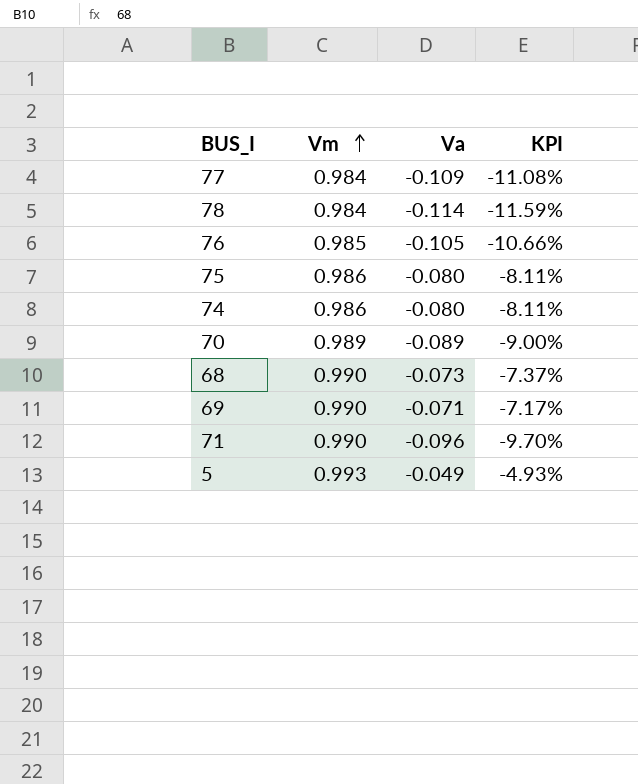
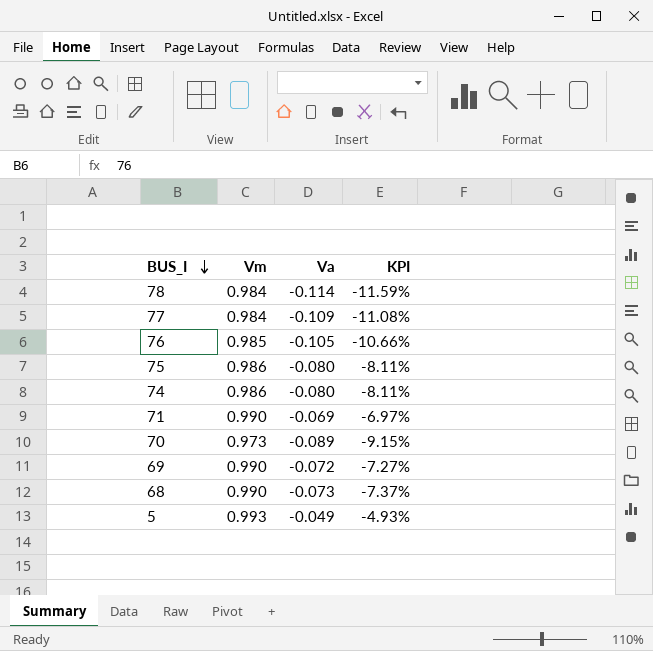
row order: Vm ascending -> BUS_I descending
71 | Va: -0.096 -> -0.069
71 | KPI: -9.70% -> -6.97%
70 | Vm: 0.989 -> 0.973
70 | KPI: -9.00% -> -9.15%
69 | Va: -0.071 -> -0.072
69 | KPI: -7.17% -> -7.27%

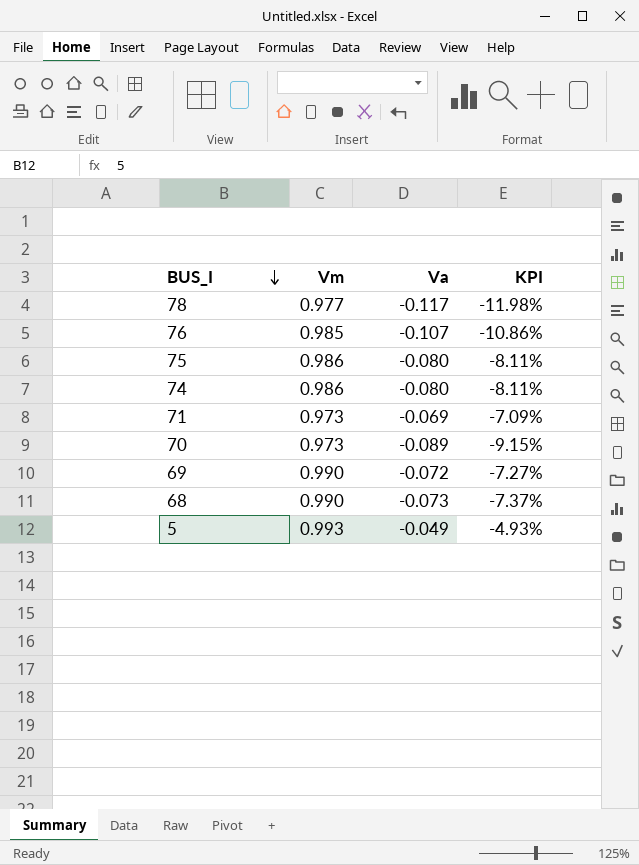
row 77: 0.984 | -0.109 | -11.08% -> none
78 | Vm: 0.984 -> 0.977
78 | Va: -0.114 -> -0.117
78 | KPI: -11.59% -> -11.98%
76 | Va: -0.105 -> -0.107
76 | KPI: -10.66% -> -10.86%
71 | Vm: 0.990 -> 0.973
71 | KPI: -6.97% -> -7.09%

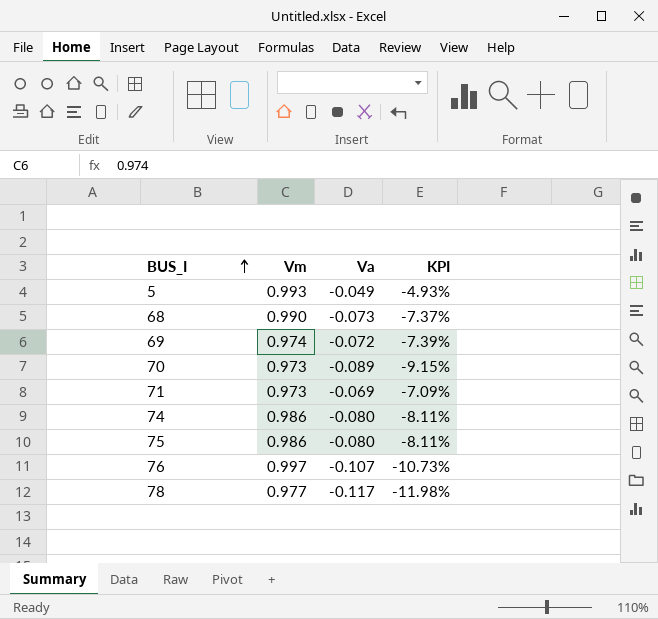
row order: BUS_I descending -> BUS_I ascending
69 | Vm: 0.990 -> 0.974
69 | KPI: -7.27% -> -7.39%
76 | Vm: 0.985 -> 0.997
76 | KPI: -10.86% -> -10.73%

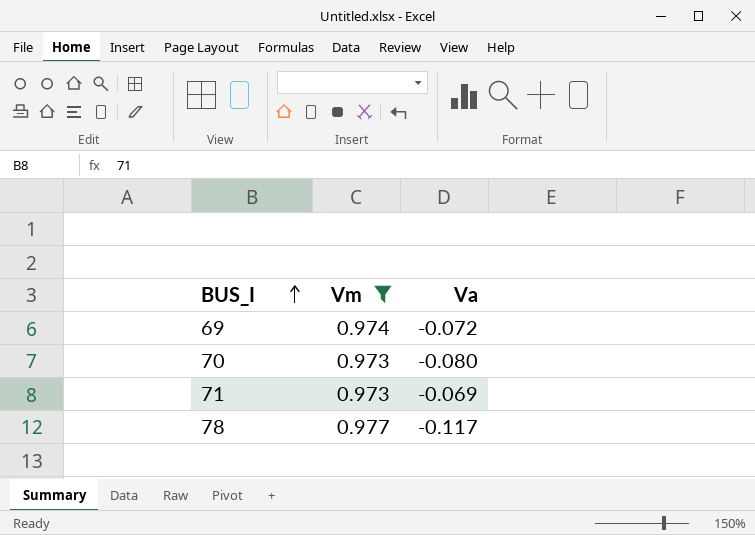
filter: none -> Vm <= 0.977
column KPI | formula: [Va] / [Vm] -> none
70 | Va: -0.089 -> -0.080

